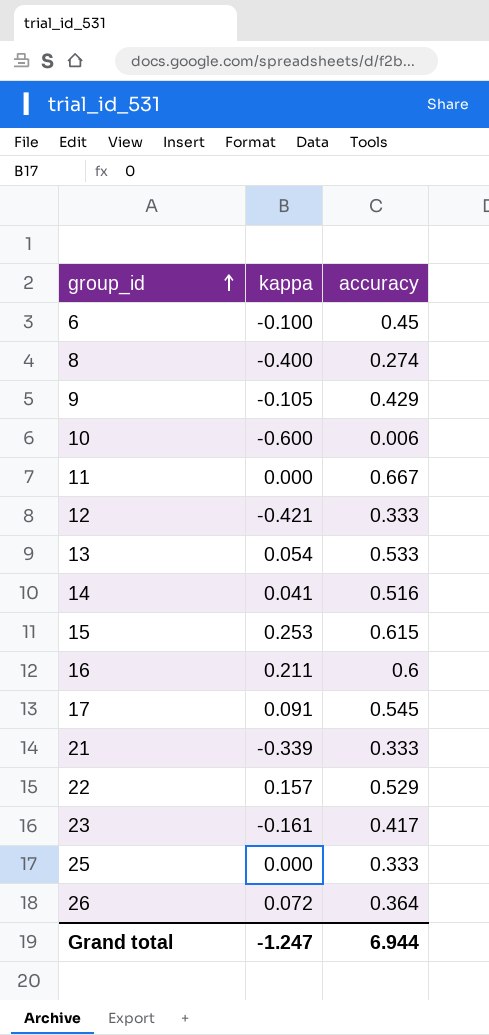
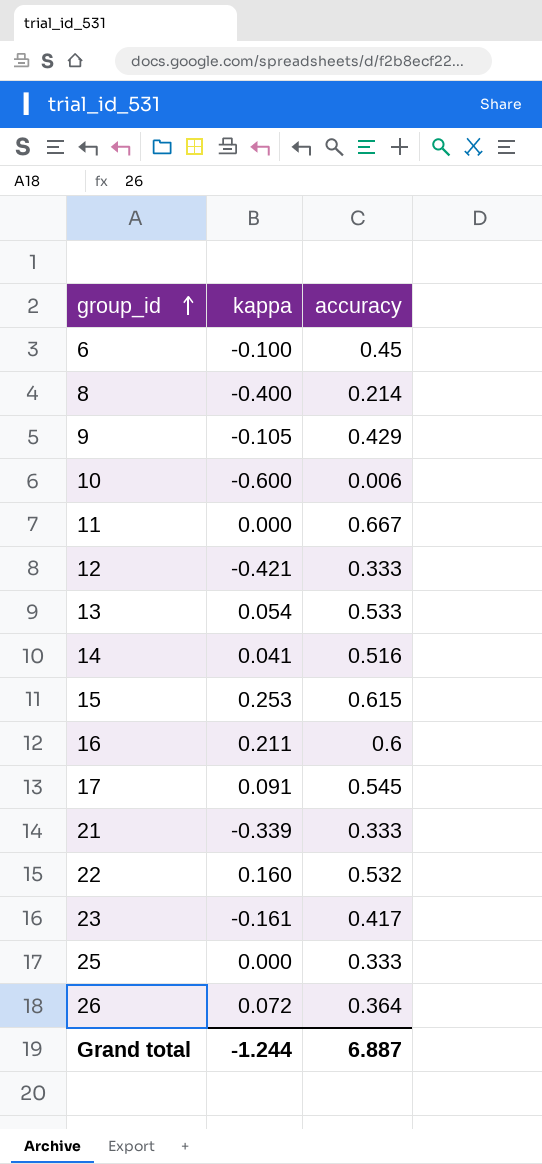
8 | accuracy: 0.274 -> 0.214
22 | kappa: 0.157 -> 0.160
22 | accuracy: 0.529 -> 0.532
Grand total | kappa: -1.247 -> -1.244
Grand total | accuracy: 6.944 -> 6.887

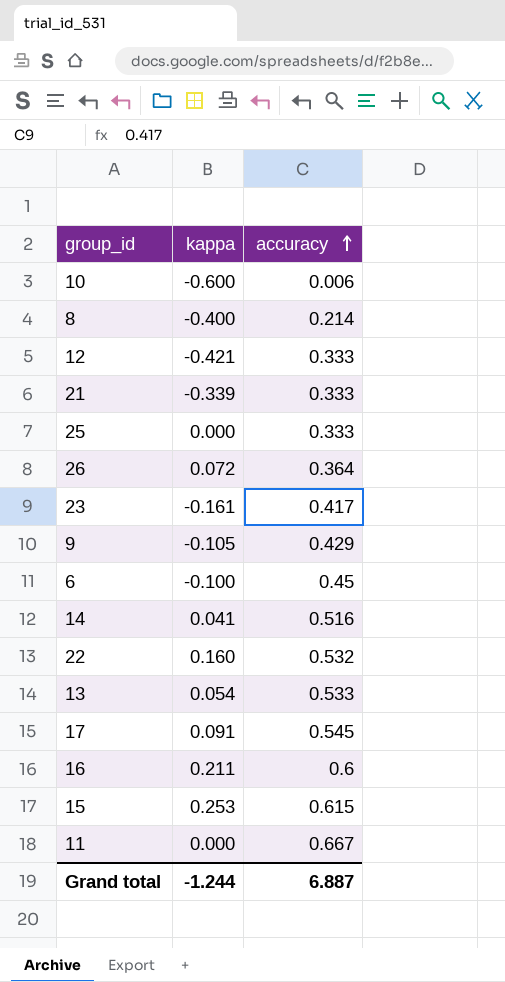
row order: group_id ascending -> accuracy ascending

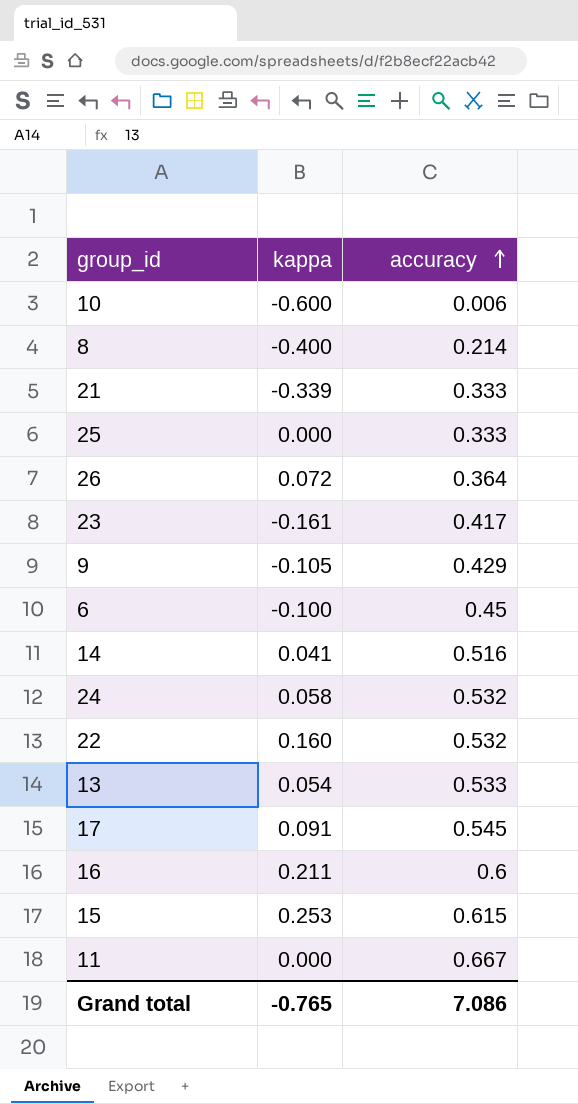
row 12: -0.421 | 0.333 -> none
row 24: none -> 0.058 | 0.532
Grand total | kappa: -1.244 -> -0.765
Grand total | accuracy: 6.887 -> 7.086

